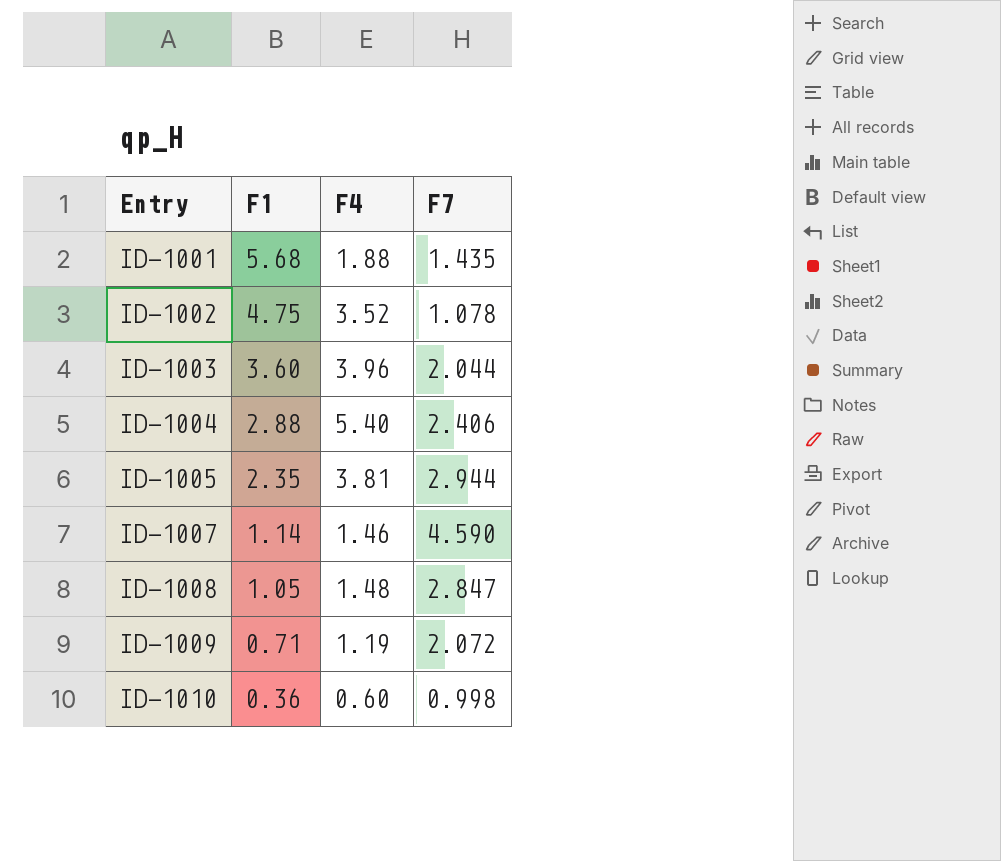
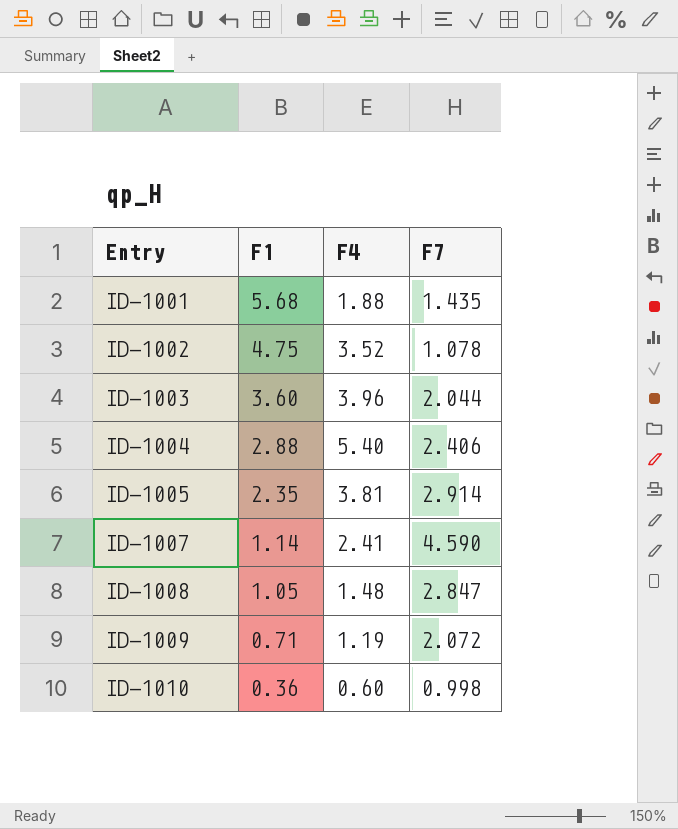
ID-1005 | F7: 2.944 -> 2.914
ID-1007 | F4: 1.46 -> 2.41

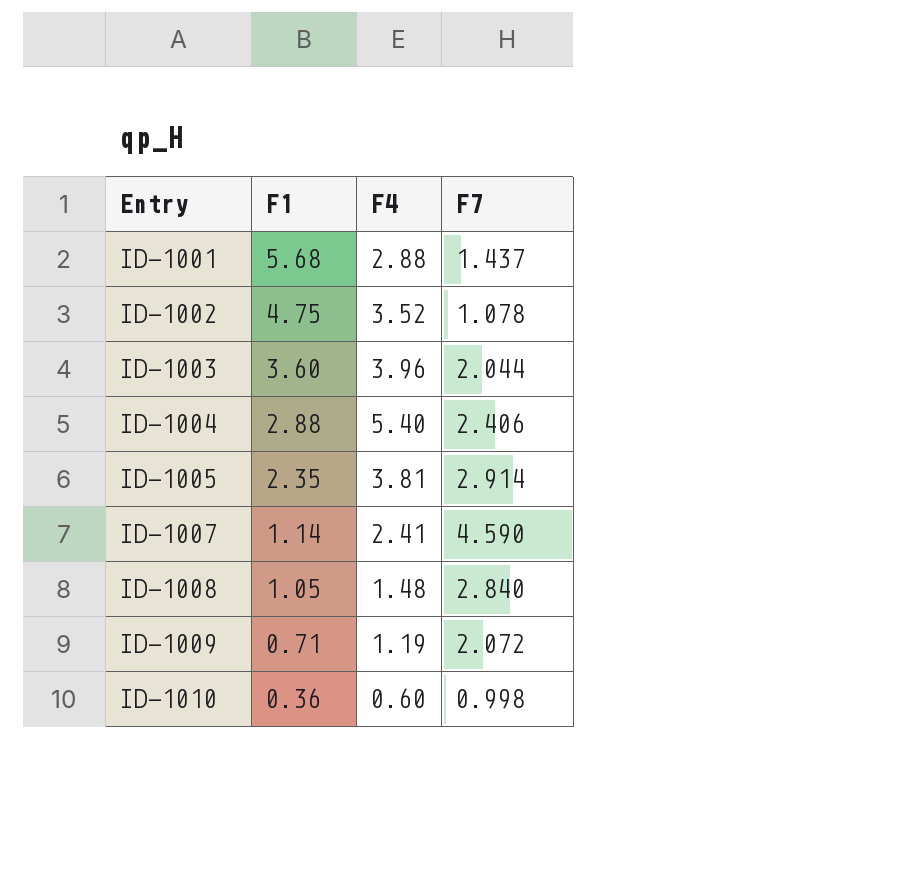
ID-1001 | F4: 1.88 -> 2.88
ID-1001 | F7: 1.435 -> 1.437
ID-1008 | F7: 2.847 -> 2.840

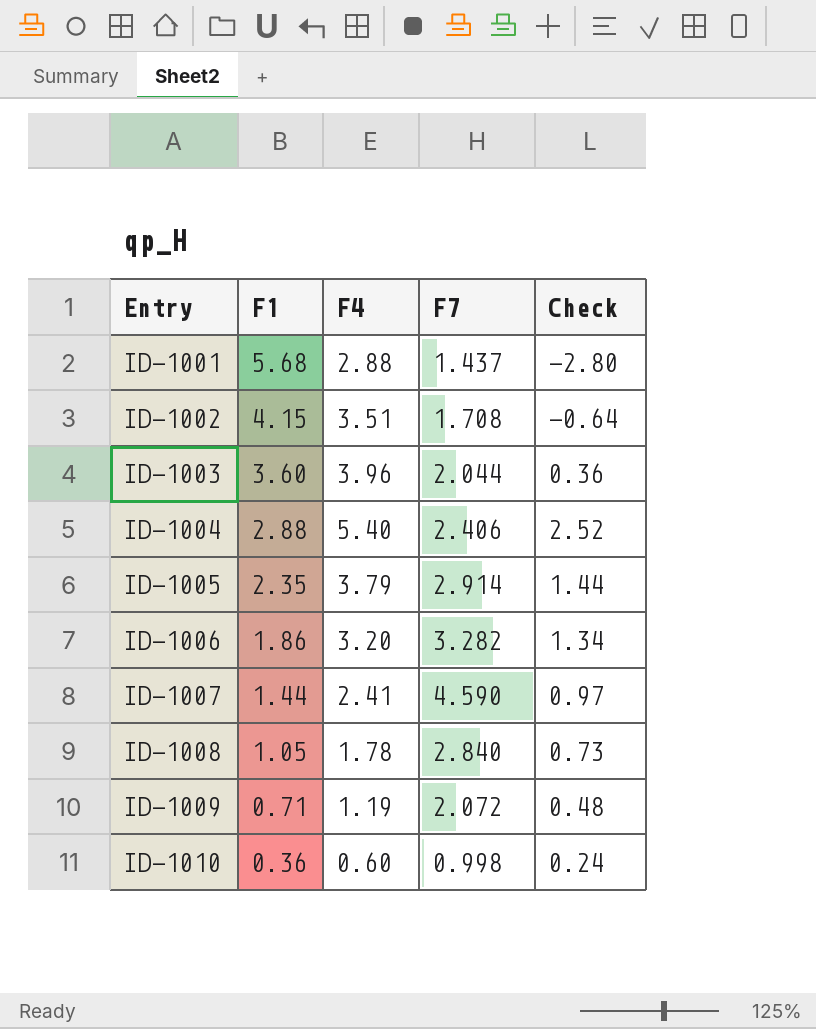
column Check | formula: none -> [F4] - [F1]
ID-1002 | F1: 4.75 -> 4.15
ID-1002 | F4: 3.52 -> 3.51
ID-1002 | F7: 1.078 -> 1.708
ID-1005 | F4: 3.81 -> 3.79
row ID-1006: none -> 1.86 | 3.20 | 3.282 | 1.34
ID-1007 | F1: 1.14 -> 1.44
ID-1008 | F4: 1.48 -> 1.78

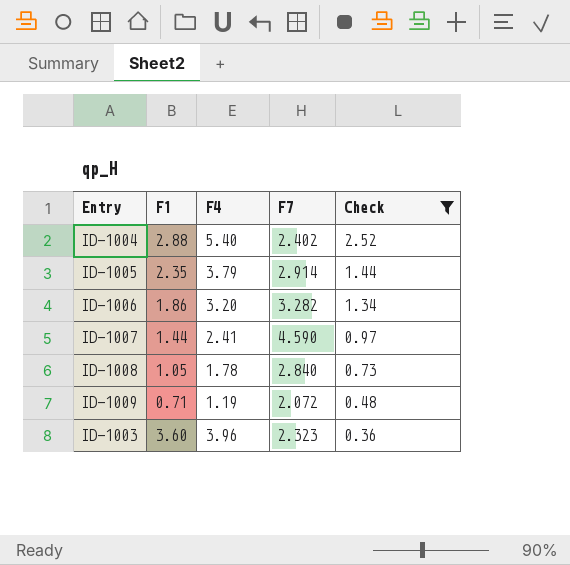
filter: none -> Check >= 0.36
row order: Entry ascending -> Check descending
ID-1004 | F7: 2.406 -> 2.402
ID-1003 | F7: 2.044 -> 2.323

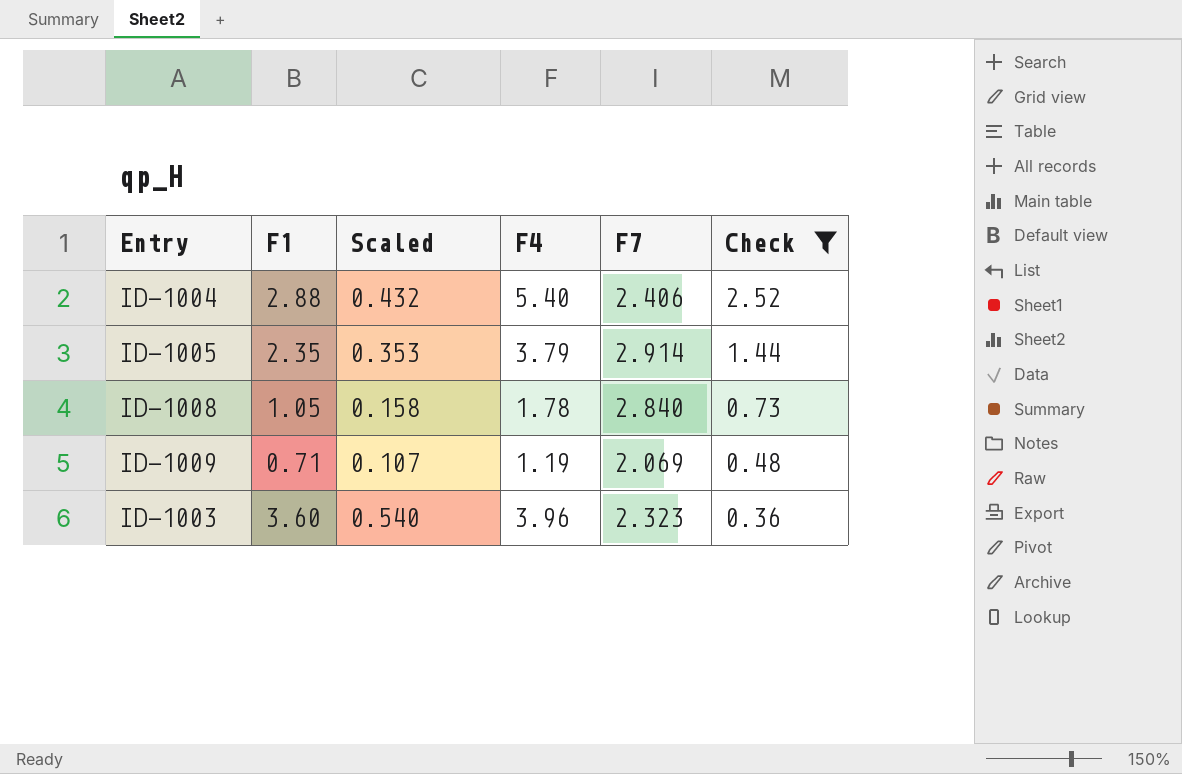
column Scaled | formula: none -> [F1] * 0.15
row ID-1006: 1.86 | 3.20 | 3.282 | 1.34 -> none
row ID-1007: 1.44 | 2.41 | 4.590 | 0.97 -> none
ID-1004 | F7: 2.402 -> 2.406
ID-1009 | F7: 2.072 -> 2.069

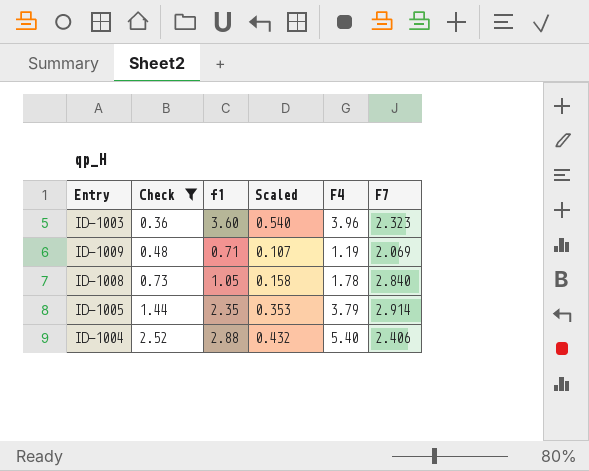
row order: Check descending -> Check ascending
column Check | position: 6 -> 2
column name: F1 -> f1

